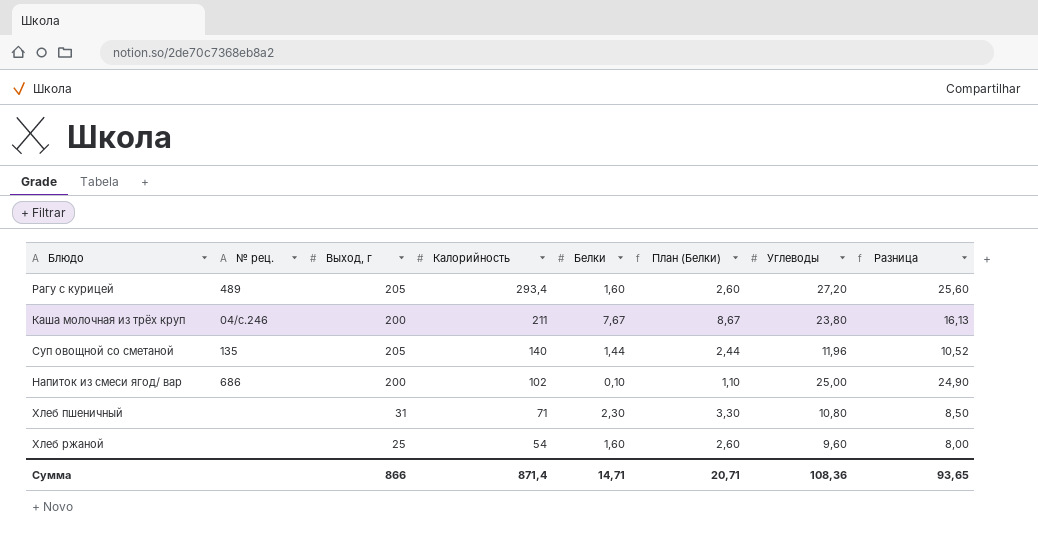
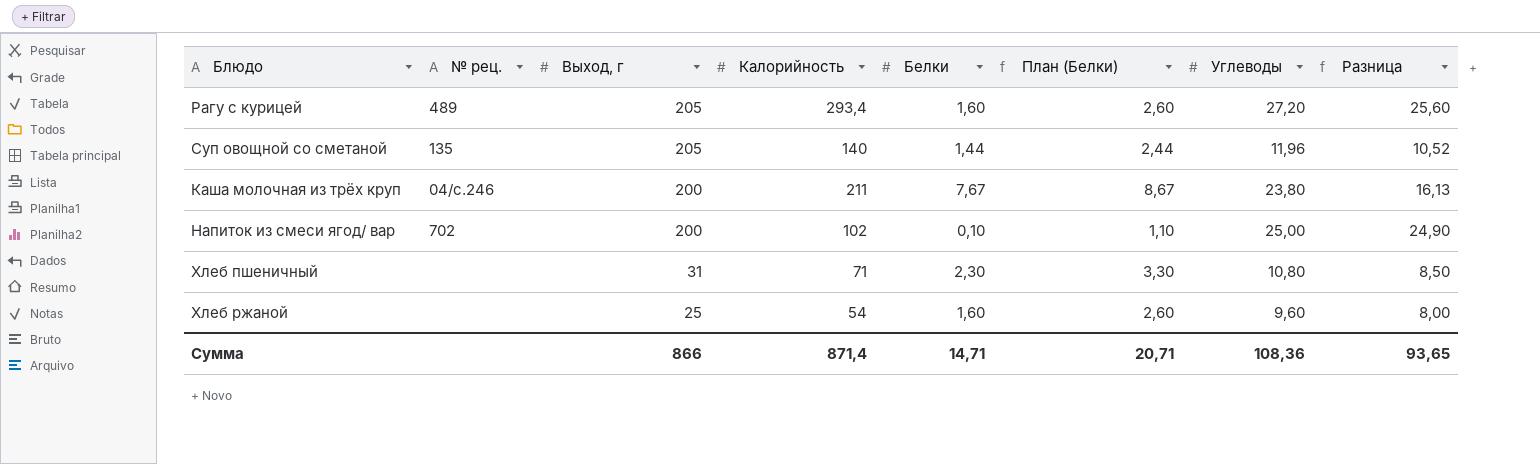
row order: Калорийность descending -> Выход, г descending
Напиток из смеси ягод/ вар | № рец.: 686 -> 702

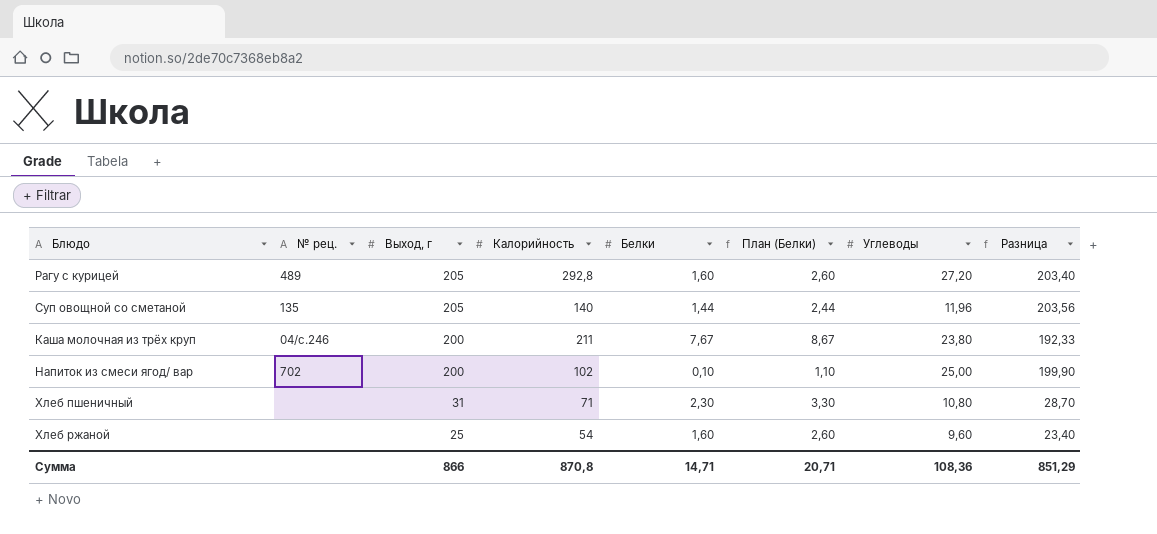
column Разница | formula: [Углеводы] - [Белки] -> [Выход, г] - [Белки]
Рагу с курицей | Калорийность: 293,4 -> 292,8
Сумма | Калорийность: 871,4 -> 870,8
Сумма | Разница: 93,65 -> 851,29

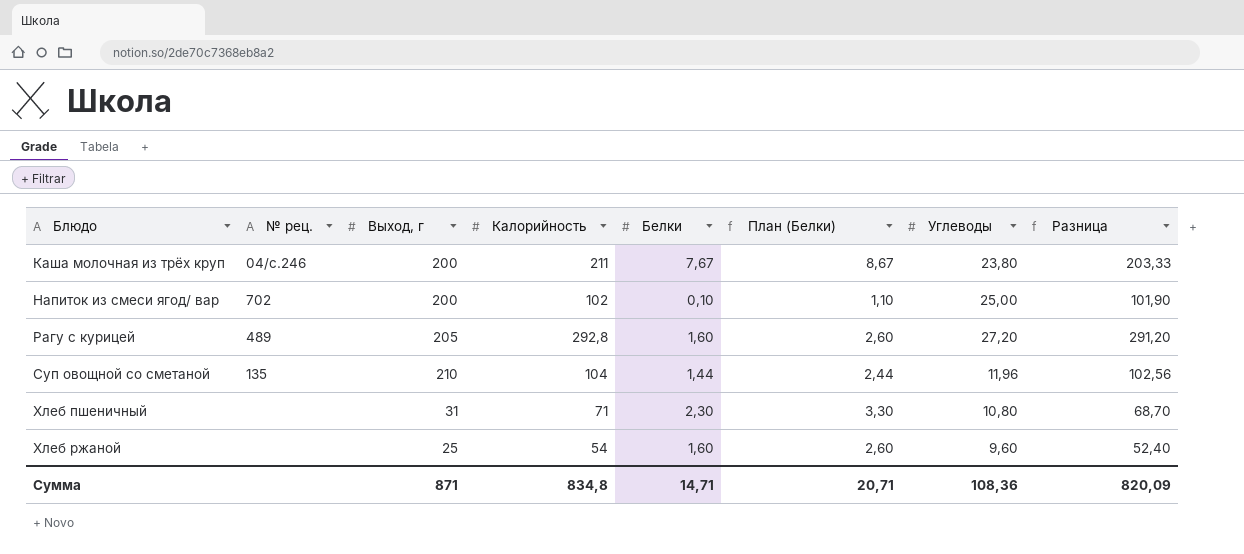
row order: Выход, г descending -> Блюдо ascending
column Разница | formula: [Выход, г] - [Белки] -> [Калорийность] - [Белки]
Суп овощной со сметаной | Выход, г: 205 -> 210
Суп овощной со сметаной | Калорийность: 140 -> 104
Сумма | Выход, г: 866 -> 871
Сумма | Калорийность: 870,8 -> 834,8
Сумма | Разница: 851,29 -> 820,09

